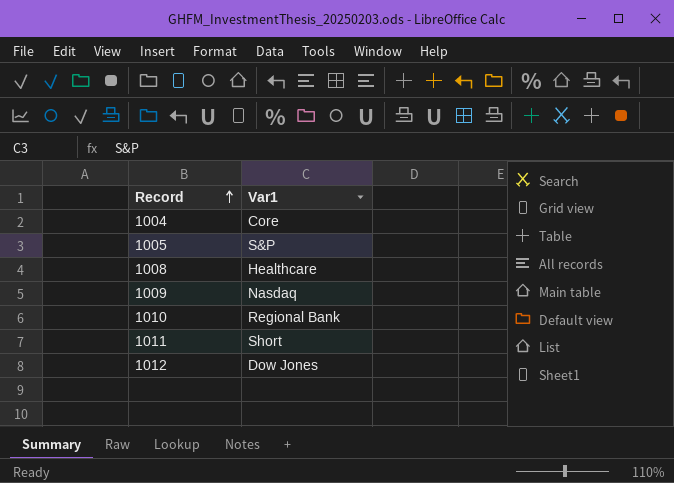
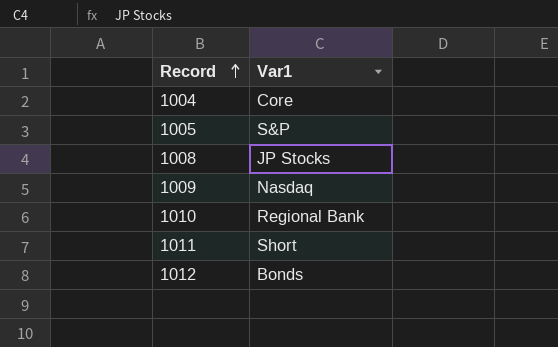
1008 | Var1: Healthcare -> JP Stocks
1012 | Var1: Dow Jones -> Bonds

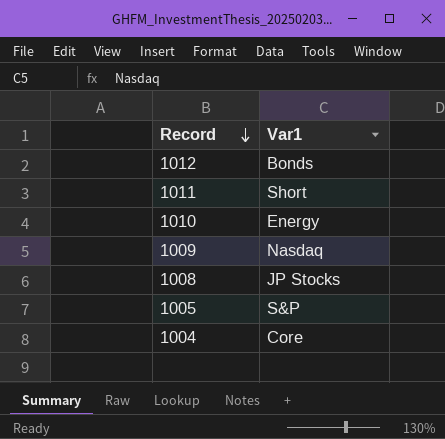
row order: Record ascending -> Record descending
1010 | Var1: Regional Bank -> Energy

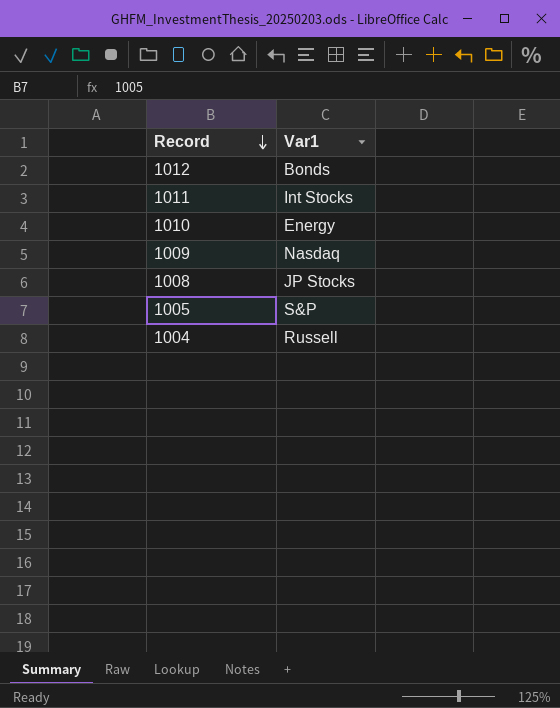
1011 | Var1: Short -> Int Stocks
1004 | Var1: Core -> Russell

